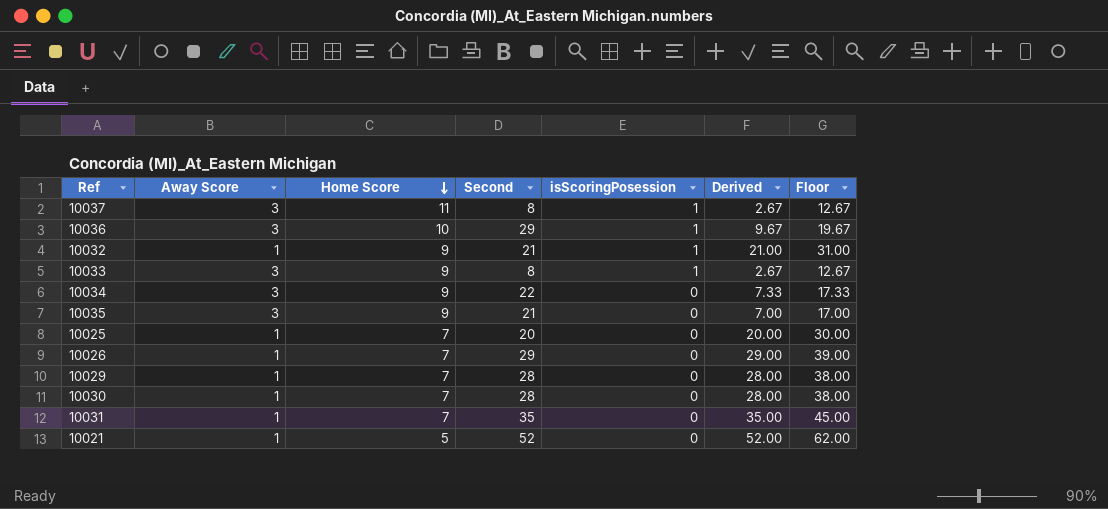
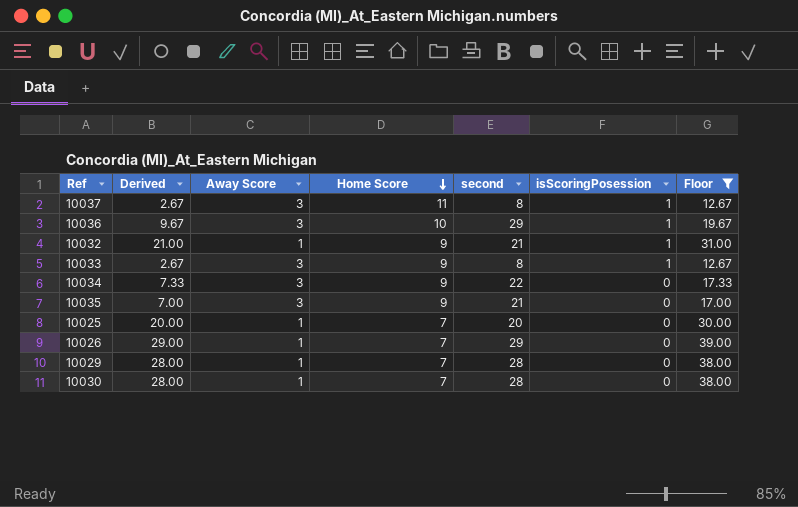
filter: none -> Floor <= 39.00
column Derived | position: 6 -> 2
column name: Second -> second

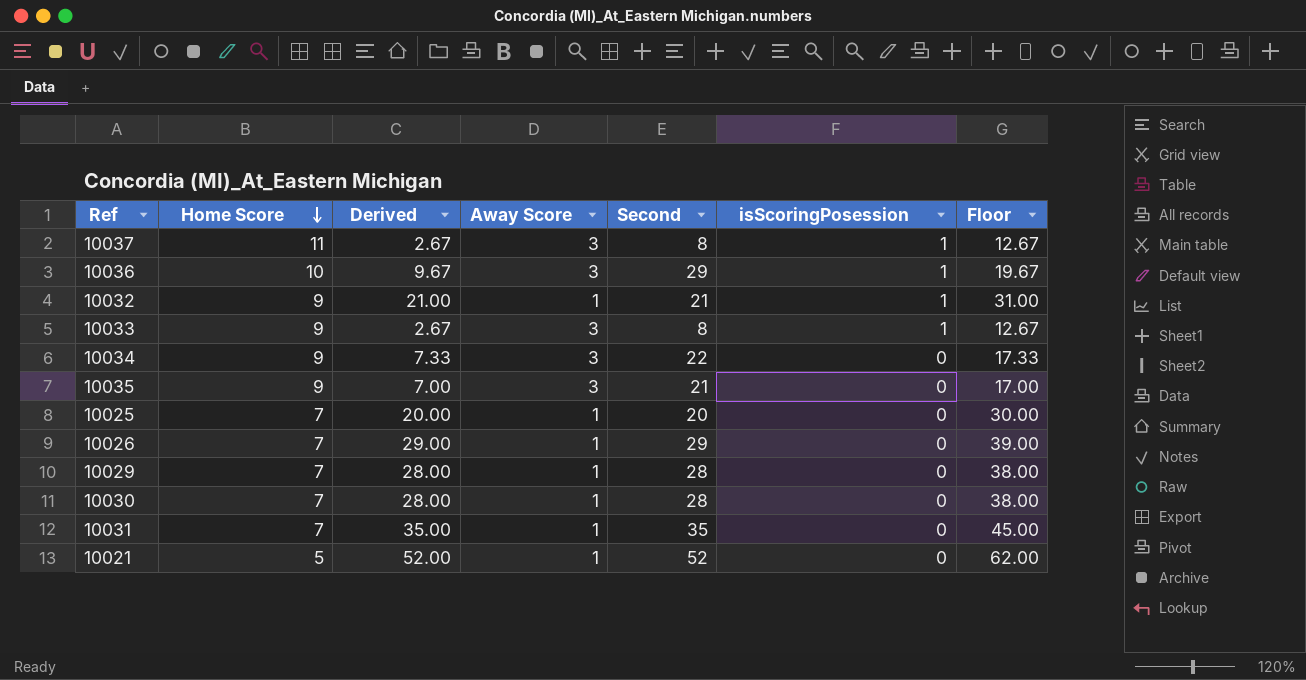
filter: Floor <= 39.00 -> none
column Home Score | position: 4 -> 2
column name: second -> Second

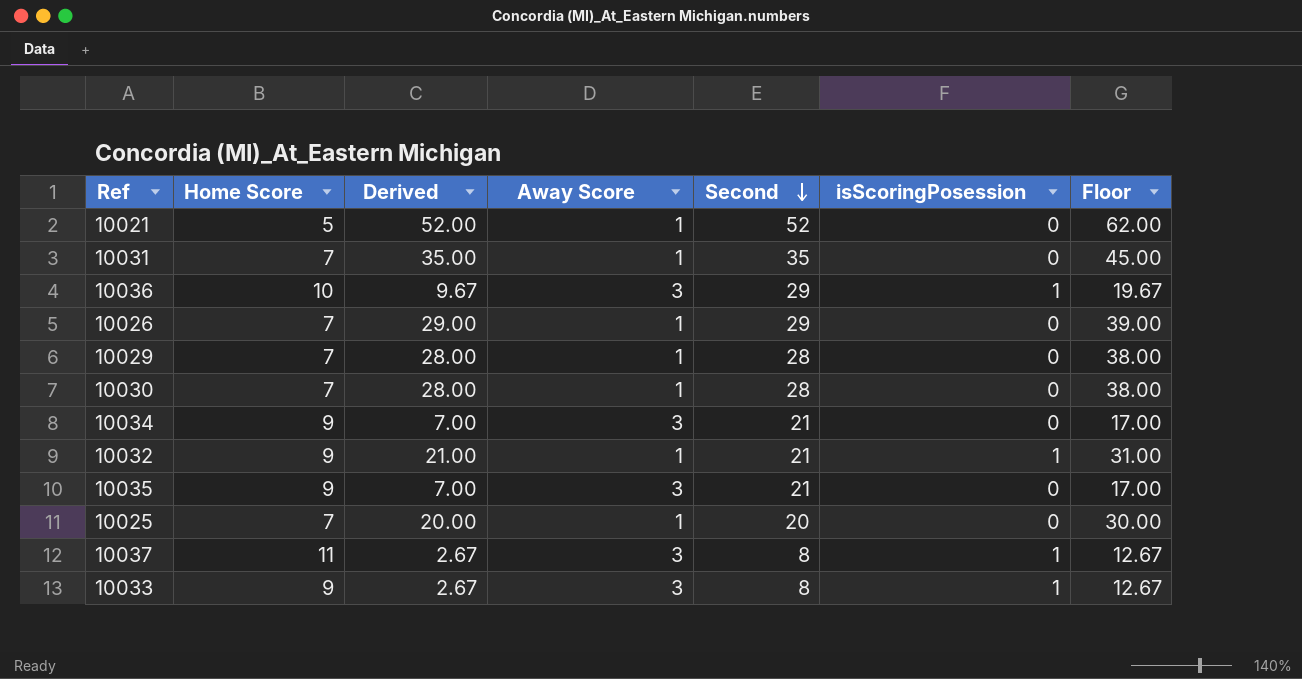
row order: Home Score descending -> Second descending
10034 | Derived: 7.33 -> 7.00
10034 | Second: 22 -> 21
10034 | Floor: 17.33 -> 17.00

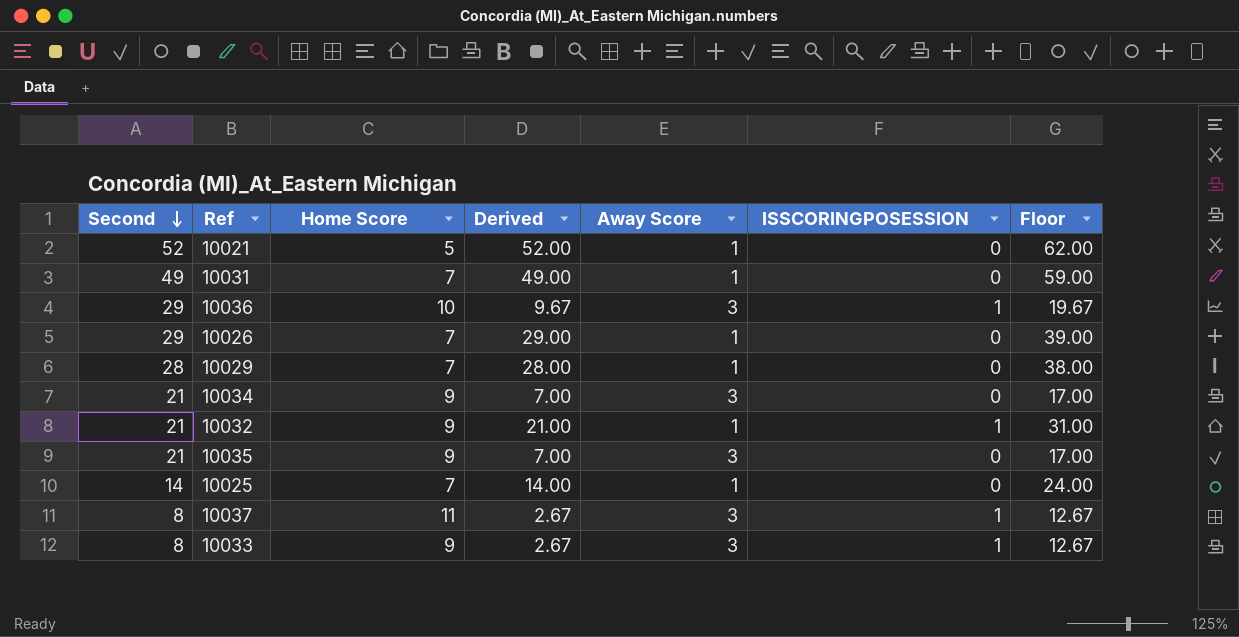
column Second | position: 5 -> 1
column name: isScoringPosession -> ISSCORINGPOSESSION
row 10030: 7 | 28.00 | 1 | 28 | 0 | 38.00 -> none
10031 | Second: 35 -> 49
10031 | Derived: 35.00 -> 49.00
10031 | Floor: 45.00 -> 59.00
10025 | Second: 20 -> 14
10025 | Derived: 20.00 -> 14.00
10025 | Floor: 30.00 -> 24.00

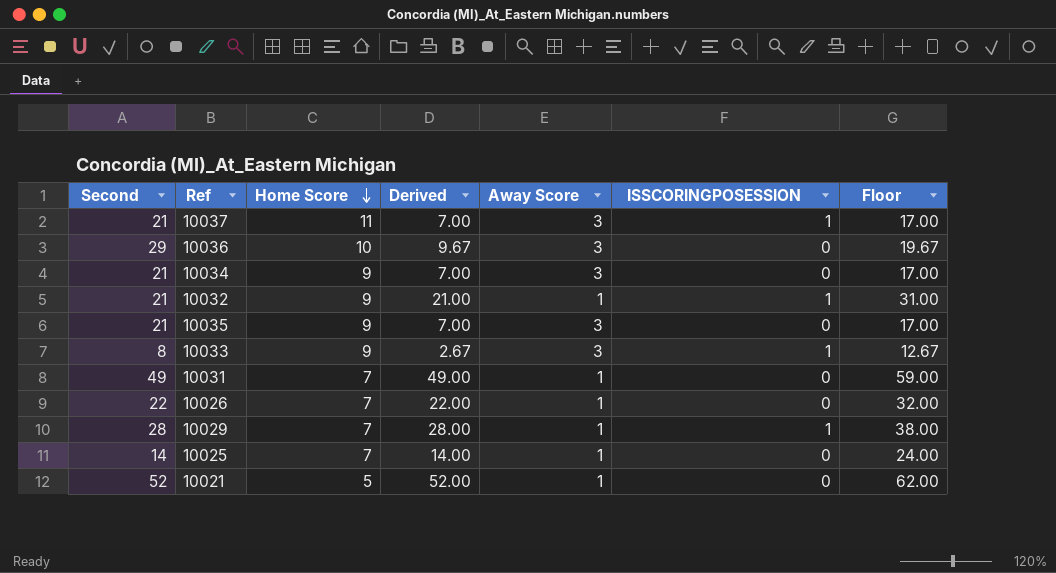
row order: Second descending -> Home Score descending
10037 | Second: 8 -> 21
10037 | Derived: 2.67 -> 7.00
10037 | Floor: 12.67 -> 17.00
10036 | ISSCORINGPOSESSION: 1 -> 0
10026 | Second: 29 -> 22
10026 | Derived: 29.00 -> 22.00
10026 | Floor: 39.00 -> 32.00
10029 | ISSCORINGPOSESSION: 0 -> 1

